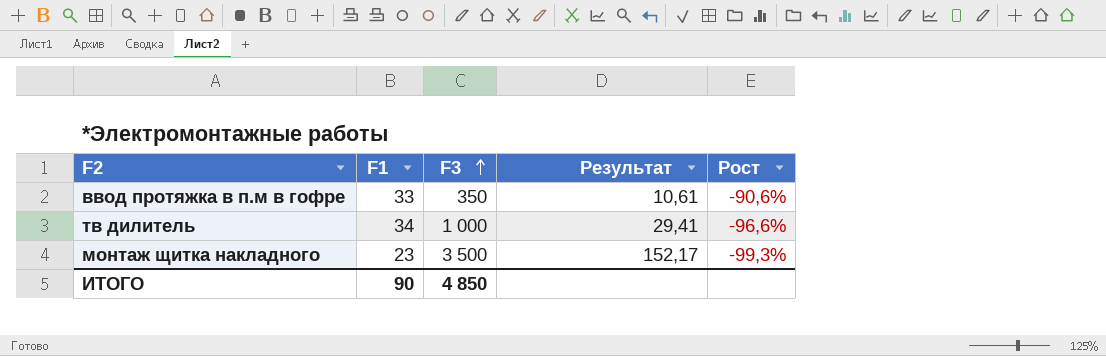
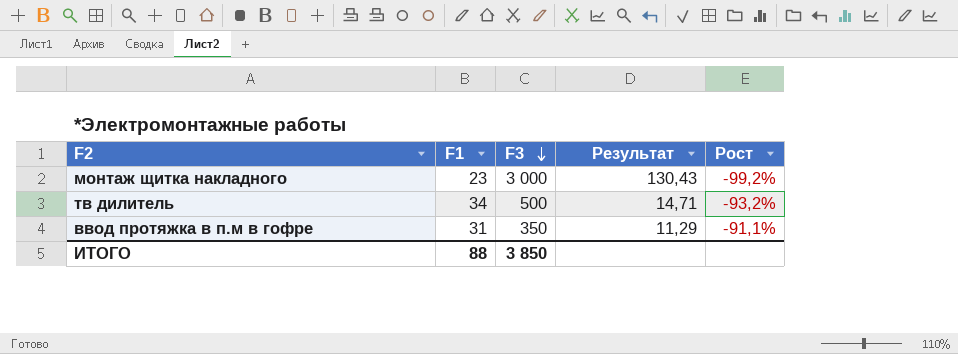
row order: F3 ascending -> F3 descending
монтаж щитка накладного | F3: 3 500 -> 3 000
монтаж щитка накладного | Результат: 152,17 -> 130,43
монтаж щитка накладного | Рост: -99,3% -> -99,2%
тв дилитель | F3: 1 000 -> 500
тв дилитель | Результат: 29,41 -> 14,71
тв дилитель | Рост: -96,6% -> -93,2%
ввод протяжка в п.м в гофре | F1: 33 -> 31
ввод протяжка в п.м в гофре | Результат: 10,61 -> 11,29
ввод протяжка в п.м в гофре | Рост: -90,6% -> -91,1%
ИТОГО | F1: 90 -> 88
ИТОГО | F3: 4 850 -> 3 850

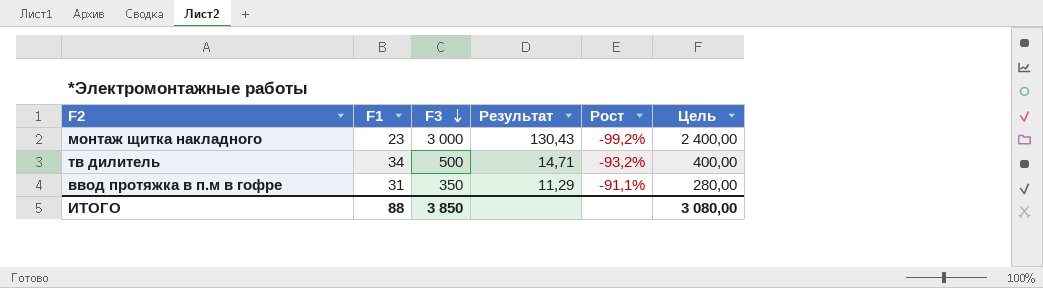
column Цель | formula: none -> [F3] * 0,8

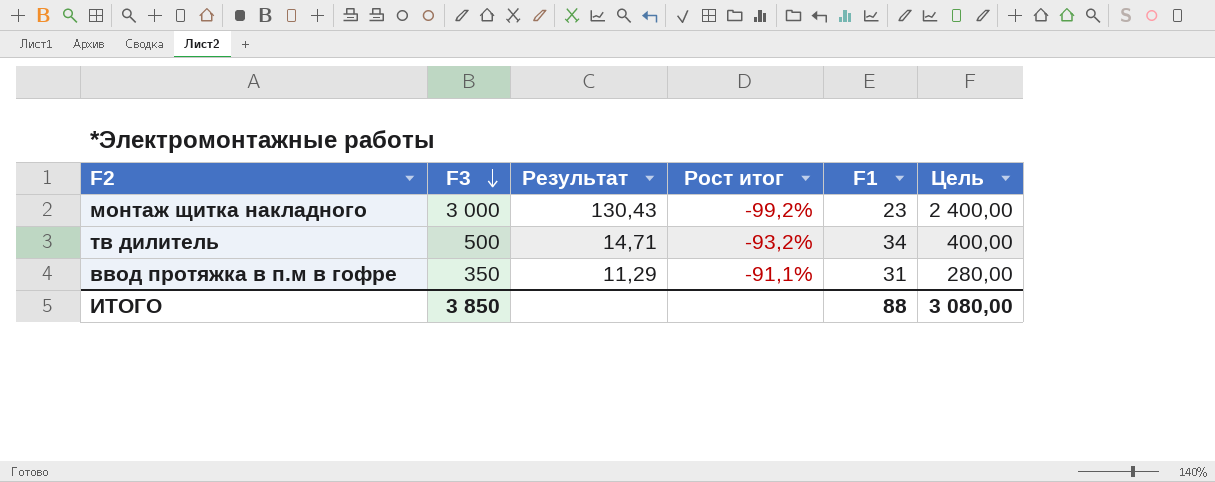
column name: Рост -> Рост итог
column F1 | position: 2 -> 5

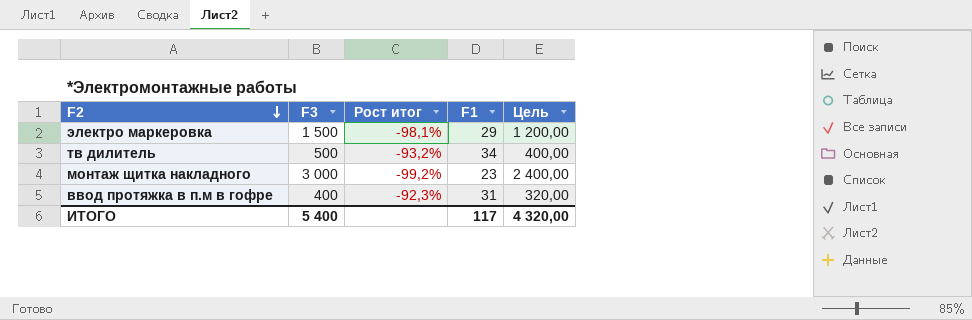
row order: F3 descending -> F2 descending
column Результат | formula: [F3] / [F1] -> none
row электро маркеровка: none -> 1 500 | -98,1% | 29 | 1 200,00
ввод протяжка в п.м в гофре | F3: 350 -> 400
ввод протяжка в п.м в гофре | Рост итог: -91,1% -> -92,3%
ввод протяжка в п.м в гофре | Цель: 280,00 -> 320,00
ИТОГО | F3: 3 850 -> 5 400
ИТОГО | F1: 88 -> 117
ИТОГО | Цель: 3 080,00 -> 4 320,00

